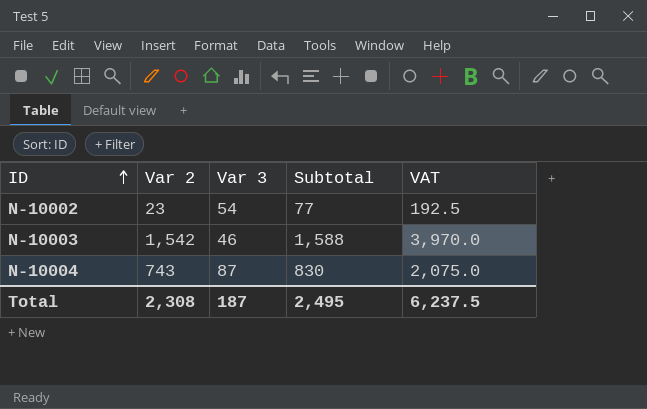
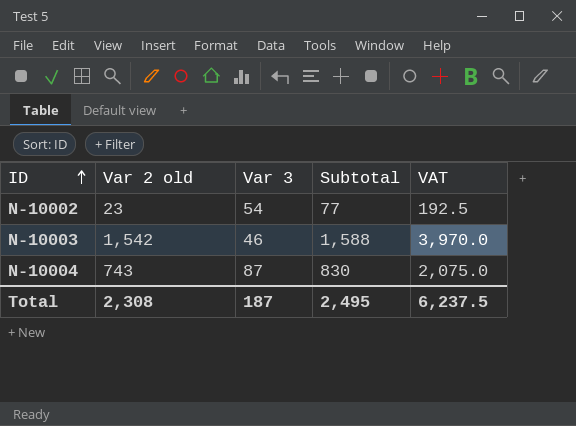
column name: Var 2 -> Var 2 old

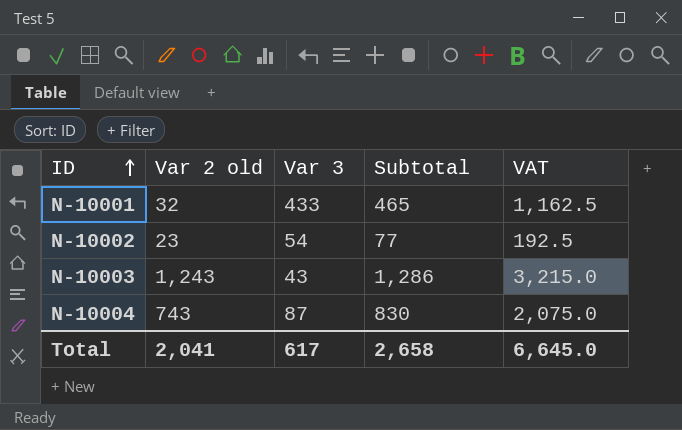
row N-10001: none -> 32 | 433 | 465 | 1,162.5
N-10003 | Var 2 old: 1,542 -> 1,243
N-10003 | Var 3: 46 -> 43
N-10003 | Subtotal: 1,588 -> 1,286
N-10003 | VAT: 3,970.0 -> 3,215.0
Total | Var 2 old: 2,308 -> 2,041
Total | Var 3: 187 -> 617
Total | Subtotal: 2,495 -> 2,658
Total | VAT: 6,237.5 -> 6,645.0

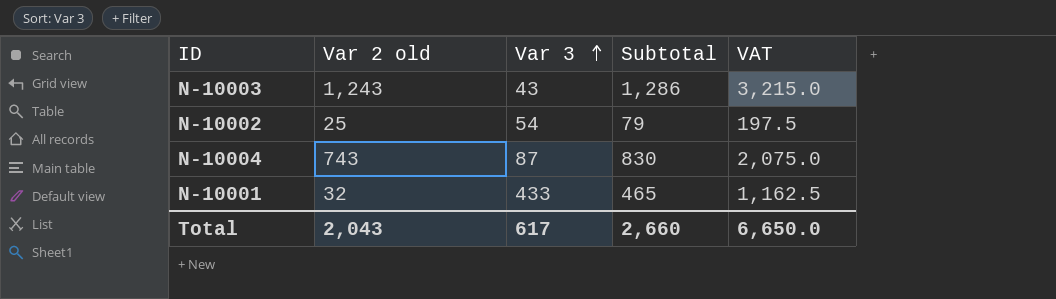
row order: ID ascending -> Var 3 ascending
N-10002 | Var 2 old: 23 -> 25
N-10002 | Subtotal: 77 -> 79
N-10002 | VAT: 192.5 -> 197.5
Total | Var 2 old: 2,041 -> 2,043
Total | Subtotal: 2,658 -> 2,660
Total | VAT: 6,645.0 -> 6,650.0

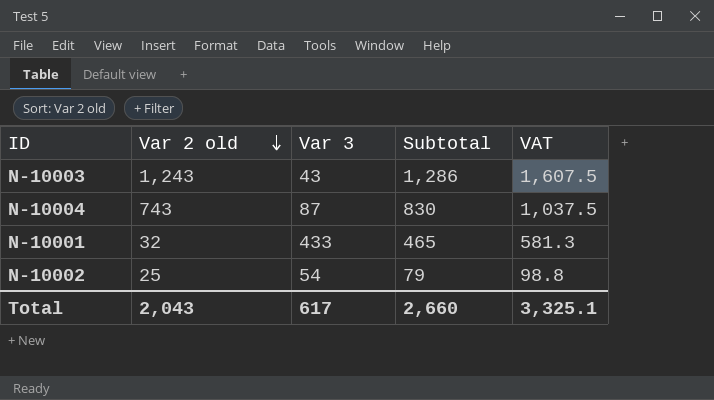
row order: Var 3 ascending -> Var 2 old descending
column VAT | formula: [Subtotal] * 2.5 -> [Subtotal] * 1.25
Total | VAT: 6,650.0 -> 3,325.1

